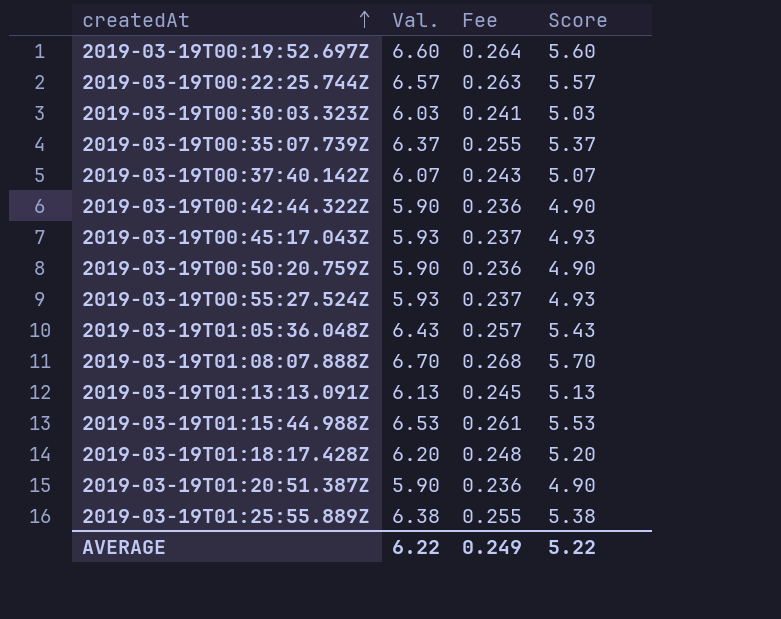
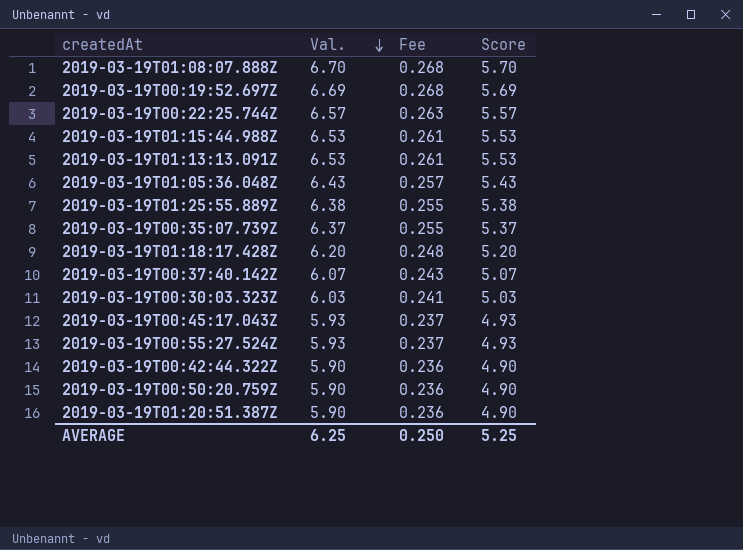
row order: createdAt ascending -> Val. descending
2019-03-19T00:19:52.697Z | Val.: 6.60 -> 6.69
2019-03-19T00:19:52.697Z | Fee: 0.264 -> 0.268
2019-03-19T00:19:52.697Z | Score: 5.60 -> 5.69
2019-03-19T01:13:13.091Z | Val.: 6.13 -> 6.53
2019-03-19T01:13:13.091Z | Fee: 0.245 -> 0.261
2019-03-19T01:13:13.091Z | Score: 5.13 -> 5.53
AVERAGE | Val.: 6.22 -> 6.25
AVERAGE | Fee: 0.249 -> 0.250
AVERAGE | Score: 5.22 -> 5.25

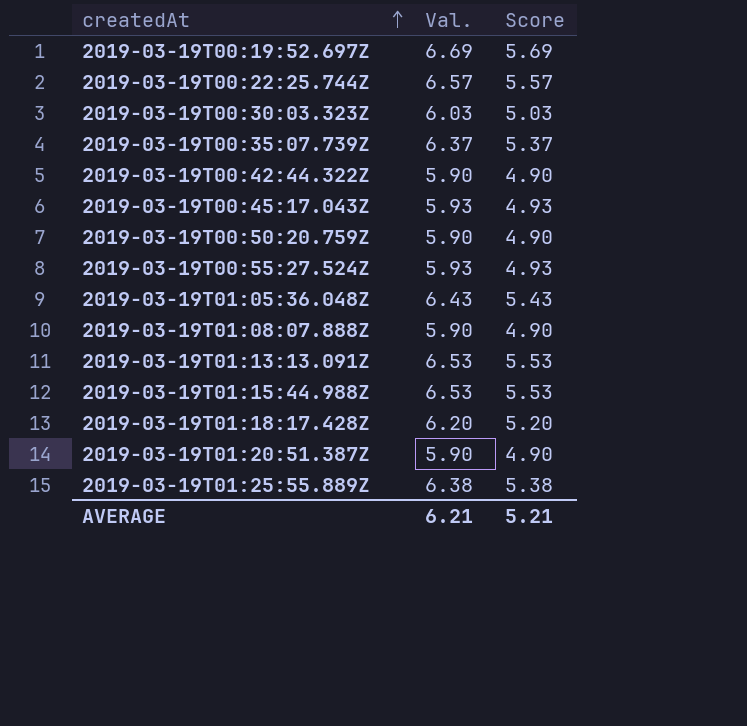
row order: Val. descending -> createdAt ascending
column Fee | formula: [Val.] * 0.04 -> none
row 2019-03-19T00:37:40.142Z: 6.07 | 0.243 | 5.07 -> none
2019-03-19T01:08:07.888Z | Val.: 6.70 -> 5.90
2019-03-19T01:08:07.888Z | Score: 5.70 -> 4.90
AVERAGE | Val.: 6.25 -> 6.21
AVERAGE | Score: 5.25 -> 5.21

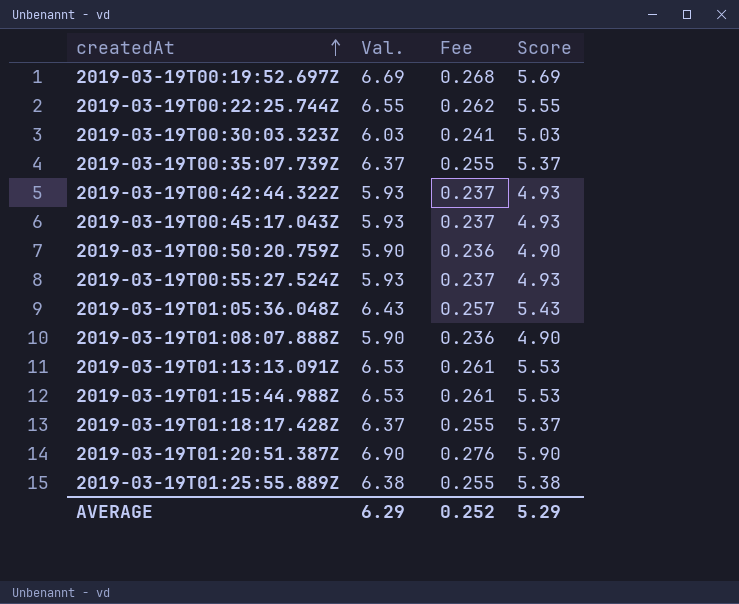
column Fee | formula: none -> [Val.] * 0.04
2019-03-19T00:22:25.744Z | Val.: 6.57 -> 6.55
2019-03-19T00:22:25.744Z | Score: 5.57 -> 5.55
2019-03-19T00:42:44.322Z | Val.: 5.90 -> 5.93
2019-03-19T00:42:44.322Z | Score: 4.90 -> 4.93
2019-03-19T01:18:17.428Z | Val.: 6.20 -> 6.37
2019-03-19T01:18:17.428Z | Score: 5.20 -> 5.37
2019-03-19T01:20:51.387Z | Val.: 5.90 -> 6.90
2019-03-19T01:20:51.387Z | Score: 4.90 -> 5.90
AVERAGE | Val.: 6.21 -> 6.29
AVERAGE | Score: 5.21 -> 5.29

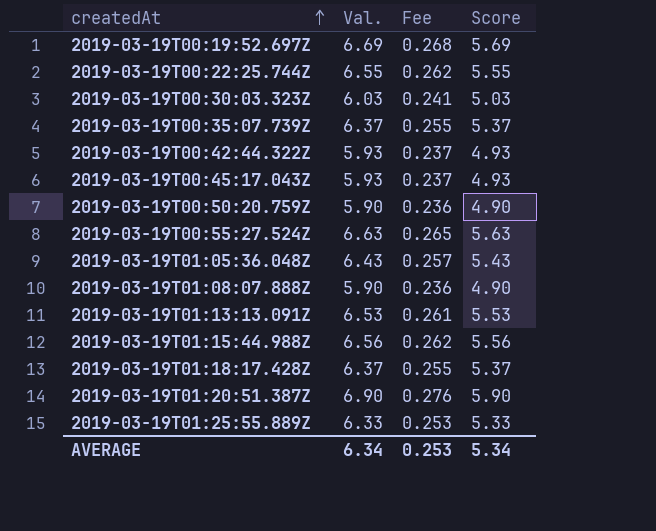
2019-03-19T00:55:27.524Z | Val.: 5.93 -> 6.63
2019-03-19T00:55:27.524Z | Fee: 0.237 -> 0.265
2019-03-19T00:55:27.524Z | Score: 4.93 -> 5.63
2019-03-19T01:15:44.988Z | Val.: 6.53 -> 6.56
2019-03-19T01:15:44.988Z | Fee: 0.261 -> 0.262
2019-03-19T01:15:44.988Z | Score: 5.53 -> 5.56
2019-03-19T01:25:55.889Z | Val.: 6.38 -> 6.33
2019-03-19T01:25:55.889Z | Fee: 0.255 -> 0.253
2019-03-19T01:25:55.889Z | Score: 5.38 -> 5.33
AVERAGE | Val.: 6.29 -> 6.34
AVERAGE | Fee: 0.252 -> 0.253
AVERAGE | Score: 5.29 -> 5.34

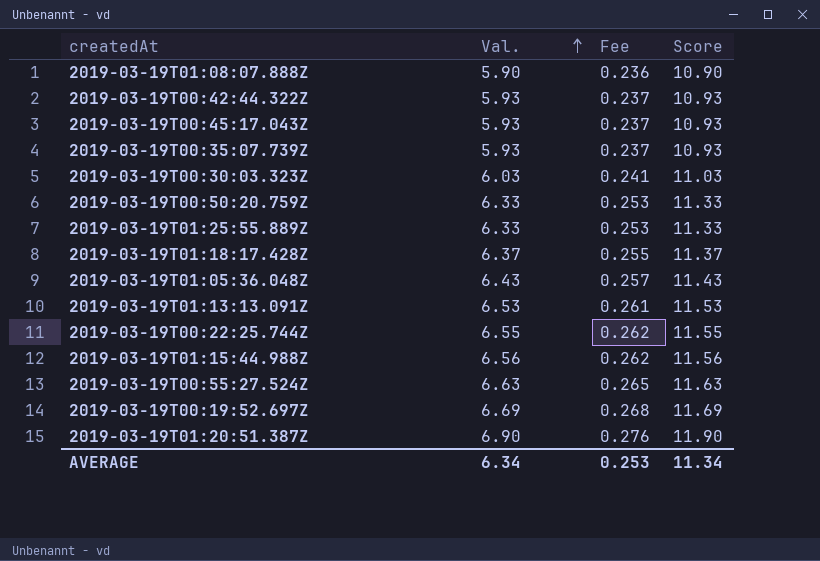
row order: createdAt ascending -> Val. ascending
column Score | formula: [Val.] - 1 -> [Val.] + 5
2019-03-19T00:35:07.739Z | Val.: 6.37 -> 5.93
2019-03-19T00:35:07.739Z | Fee: 0.255 -> 0.237
2019-03-19T00:50:20.759Z | Val.: 5.90 -> 6.33
2019-03-19T00:50:20.759Z | Fee: 0.236 -> 0.253
AVERAGE | Score: 5.34 -> 11.34

